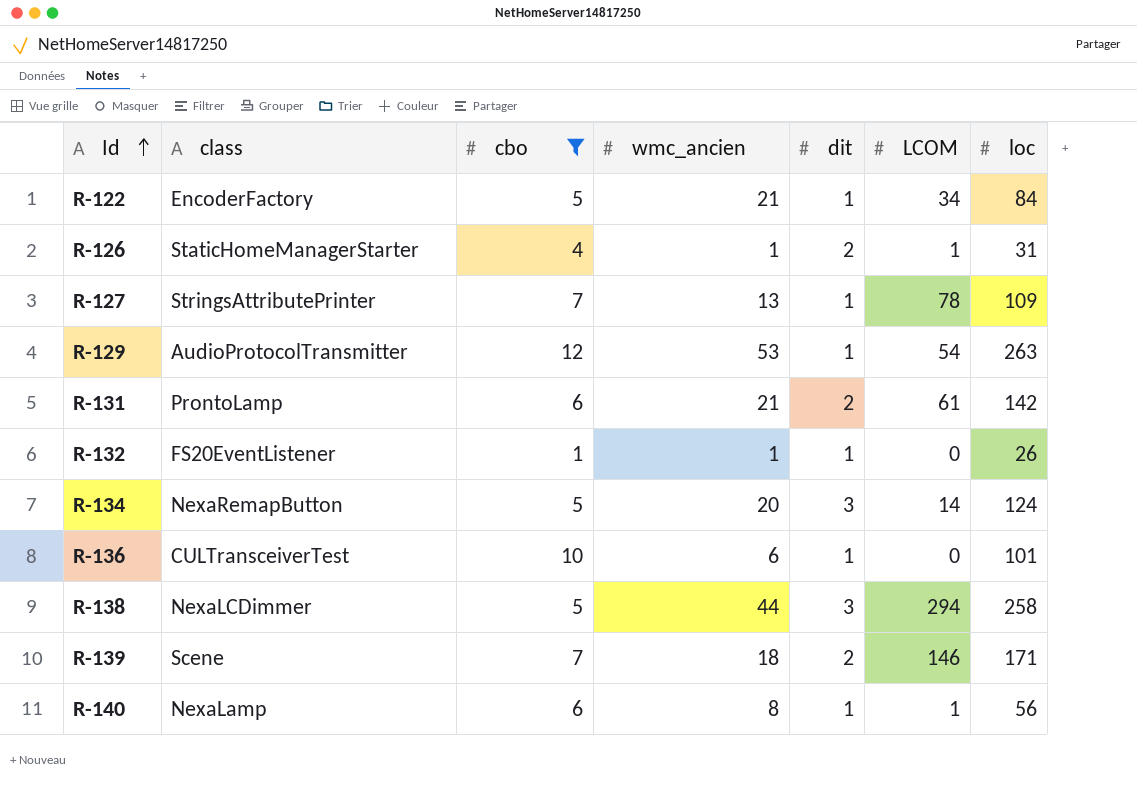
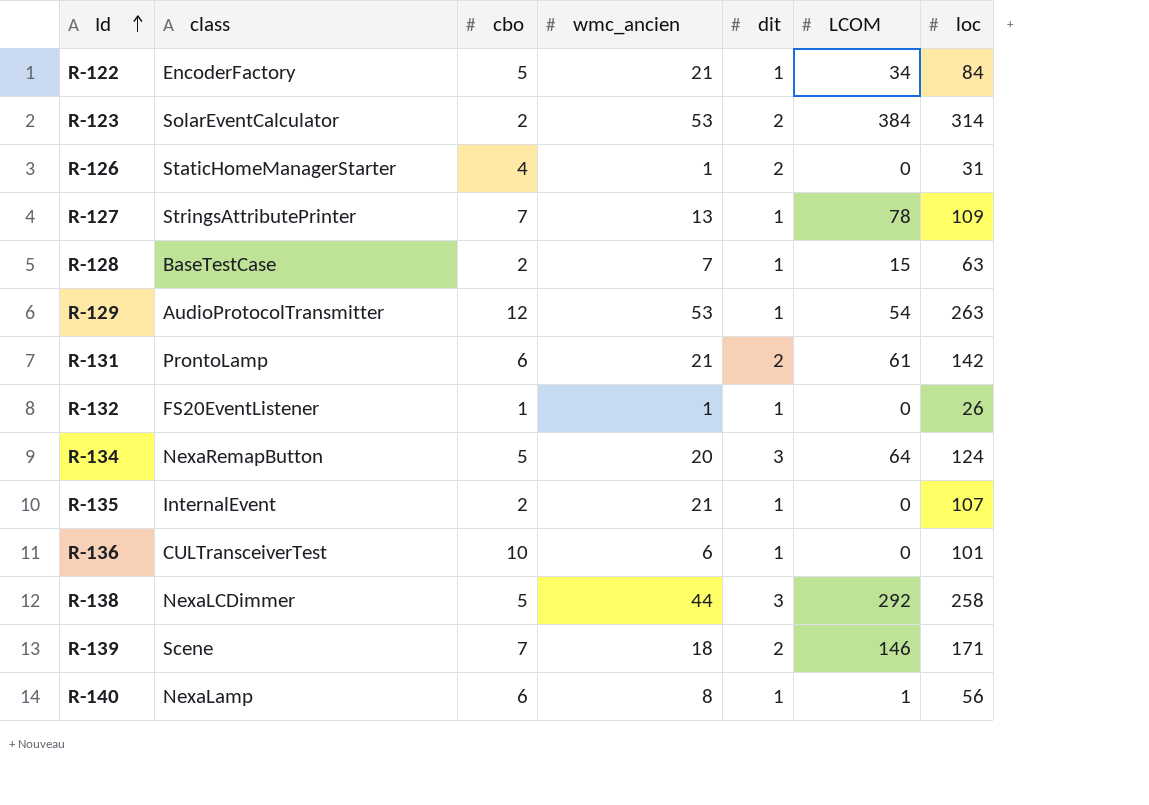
filter: cbo != 2 -> none
R-126 | LCOM: 1 -> 0
R-134 | LCOM: 14 -> 64
R-138 | LCOM: 294 -> 292

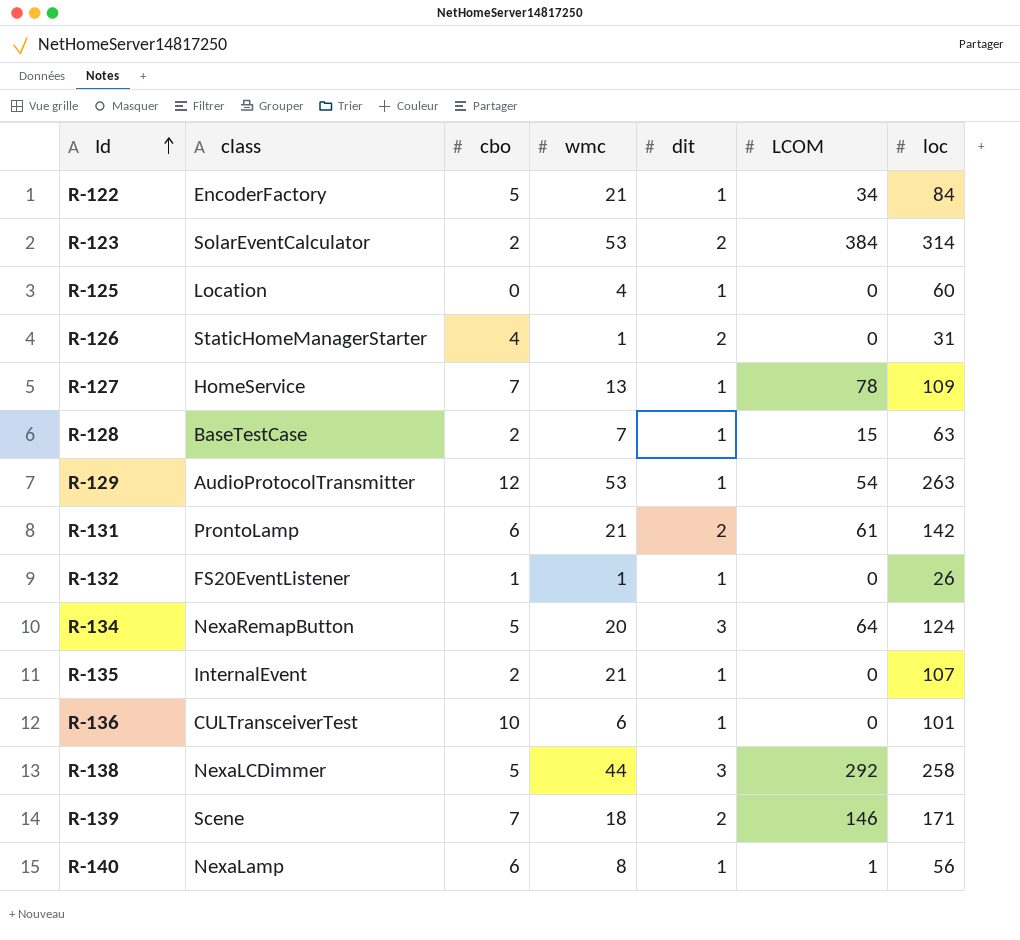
column name: wmc_ancien -> wmc
row R-125: none -> Location | 0 | 4 | 1 | 0 | 60
R-127 | class: StringsAttributePrinter -> HomeService

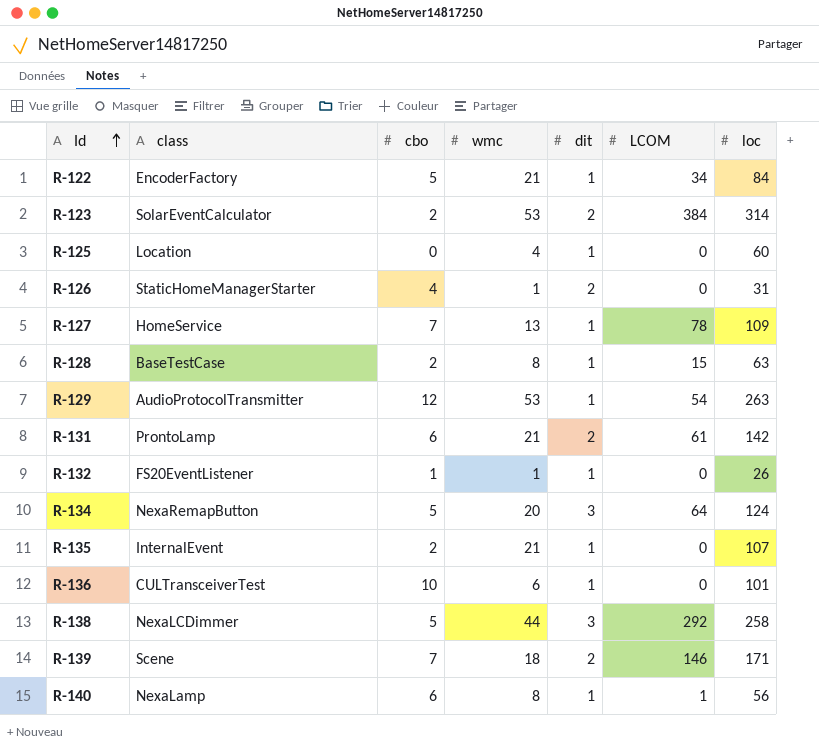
R-128 | wmc: 7 -> 8

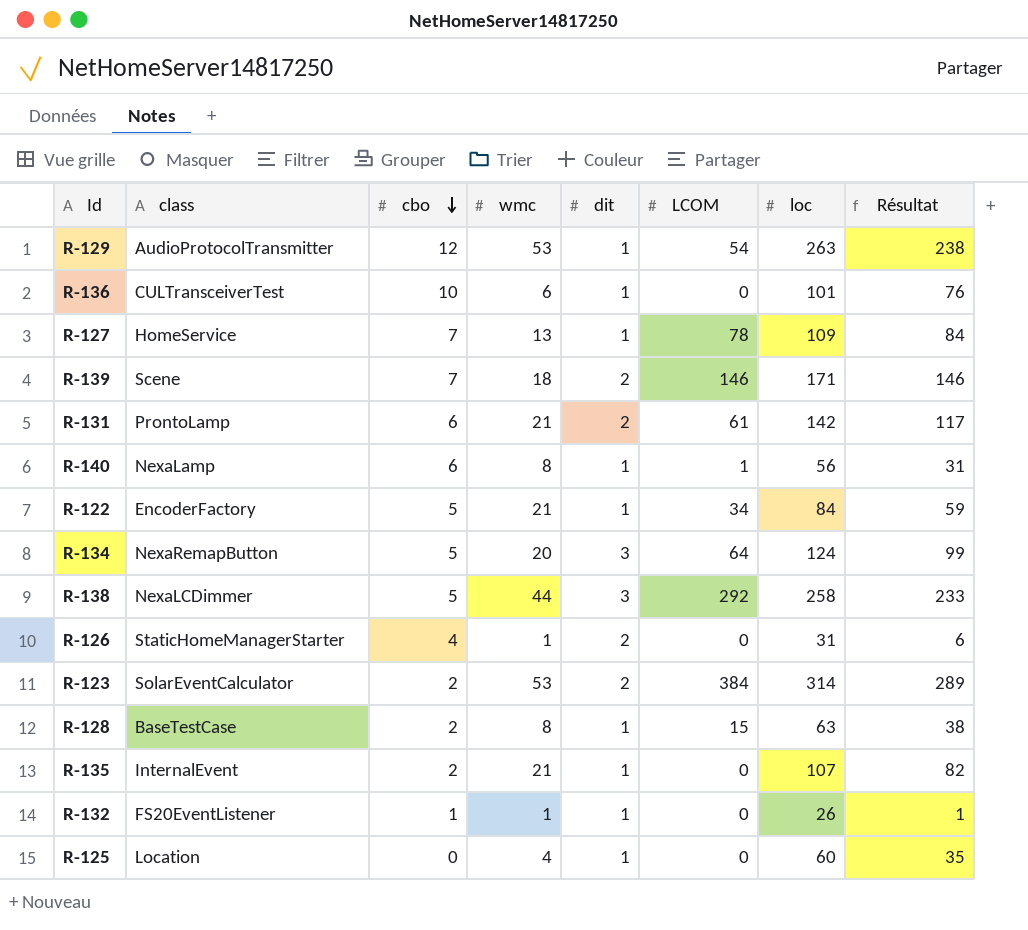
row order: Id ascending -> cbo descending
column Résultat | formula: none -> [loc] - 25

